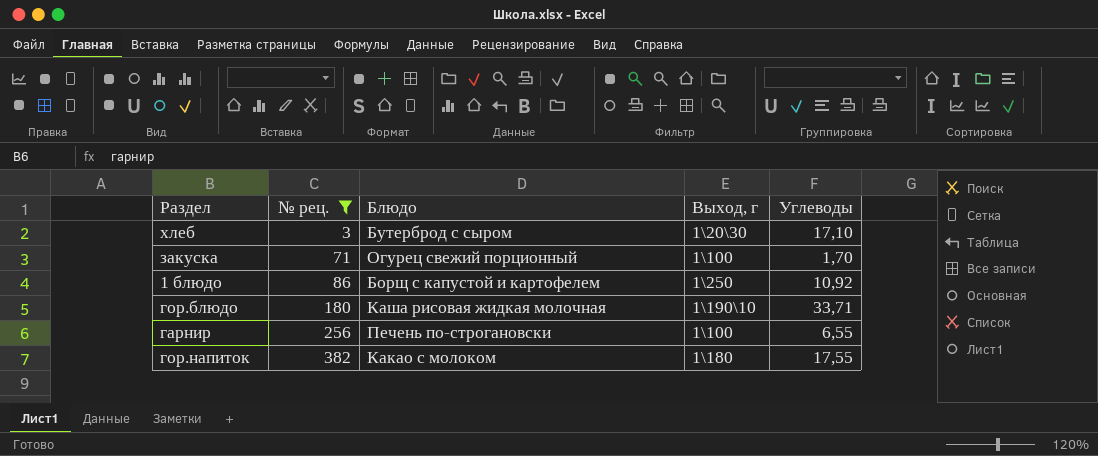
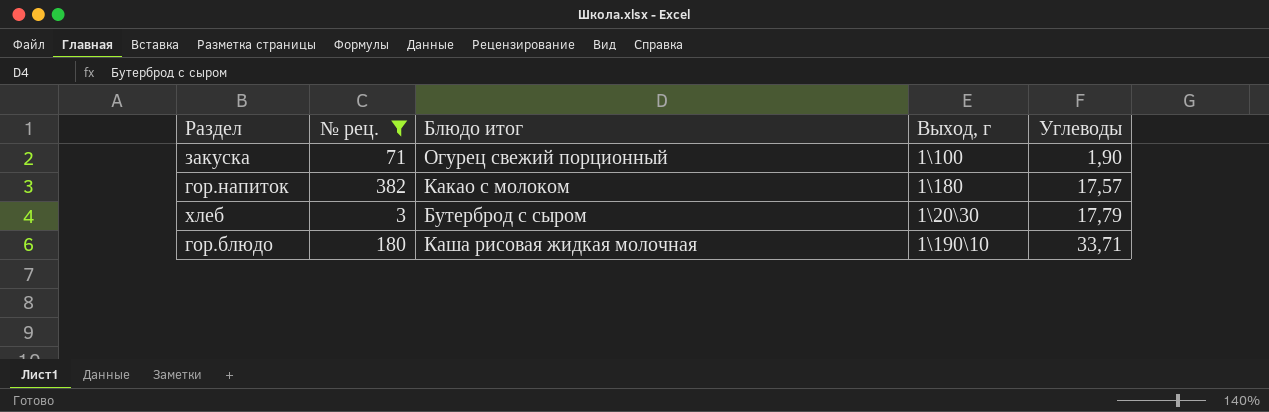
row order: № рец. ascending -> Углеводы ascending
column name: Блюдо -> Блюдо итог
row 1 блюдо: 86 | Борщ с капустой и картофелем | 1\250 | 10,92 -> none
row гарнир: 256 | Печень по-строгановски | 1\100 | 6,55 -> none
закуска | Углеводы: 1,70 -> 1,90
гор.напиток | Углеводы: 17,55 -> 17,57
хлеб | Углеводы: 17,10 -> 17,79

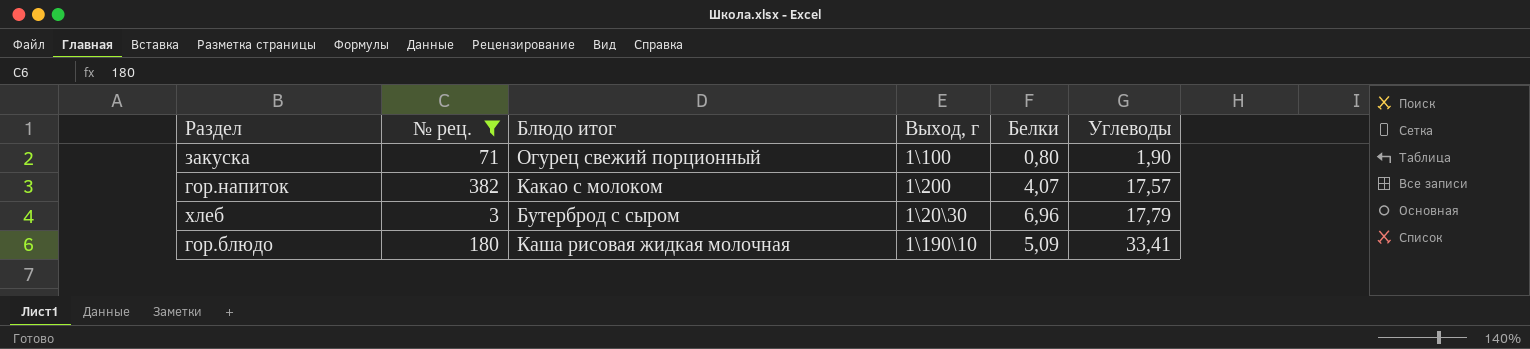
column Белки | position: none -> 5
гор.напиток | Выход, г: 1\180 -> 1\200
гор.блюдо | Углеводы: 33,71 -> 33,41

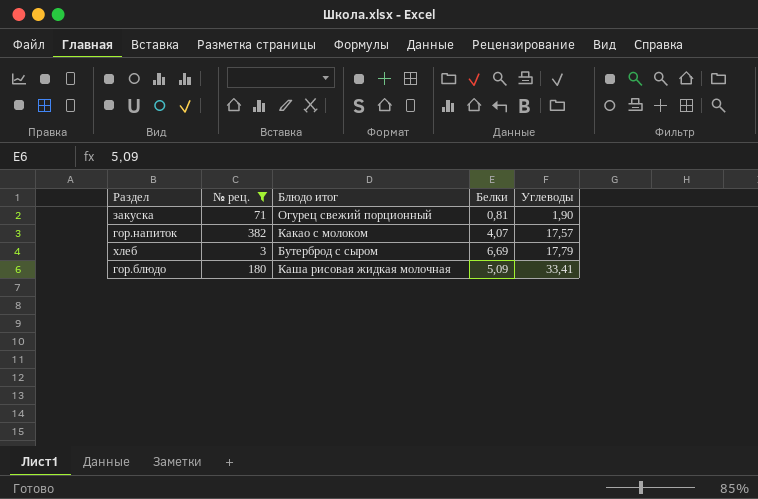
column Выход, г | position: 4 -> none
закуска | Белки: 0,80 -> 0,81
хлеб | Белки: 6,96 -> 6,69

